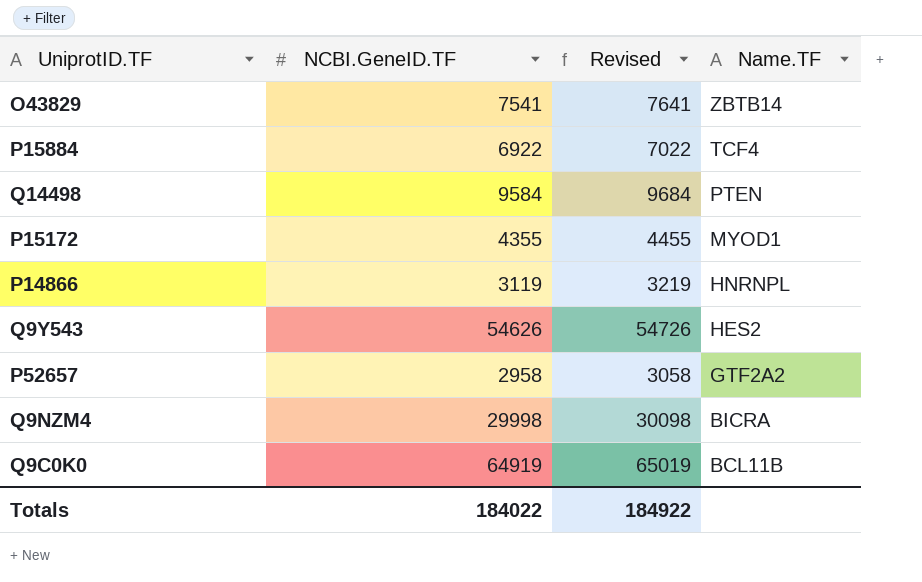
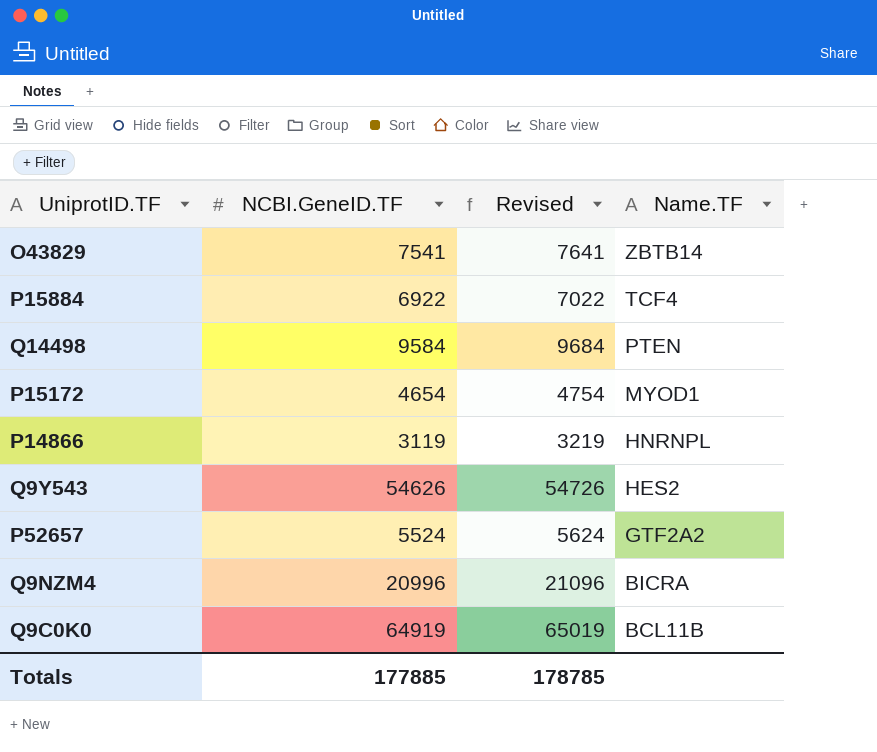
P15172 | NCBI.GeneID.TF: 4355 -> 4654
P15172 | Revised: 4455 -> 4754
P52657 | NCBI.GeneID.TF: 2958 -> 5524
P52657 | Revised: 3058 -> 5624
Q9NZM4 | NCBI.GeneID.TF: 29998 -> 20996
Q9NZM4 | Revised: 30098 -> 21096
Totals | NCBI.GeneID.TF: 184022 -> 177885
Totals | Revised: 184922 -> 178785

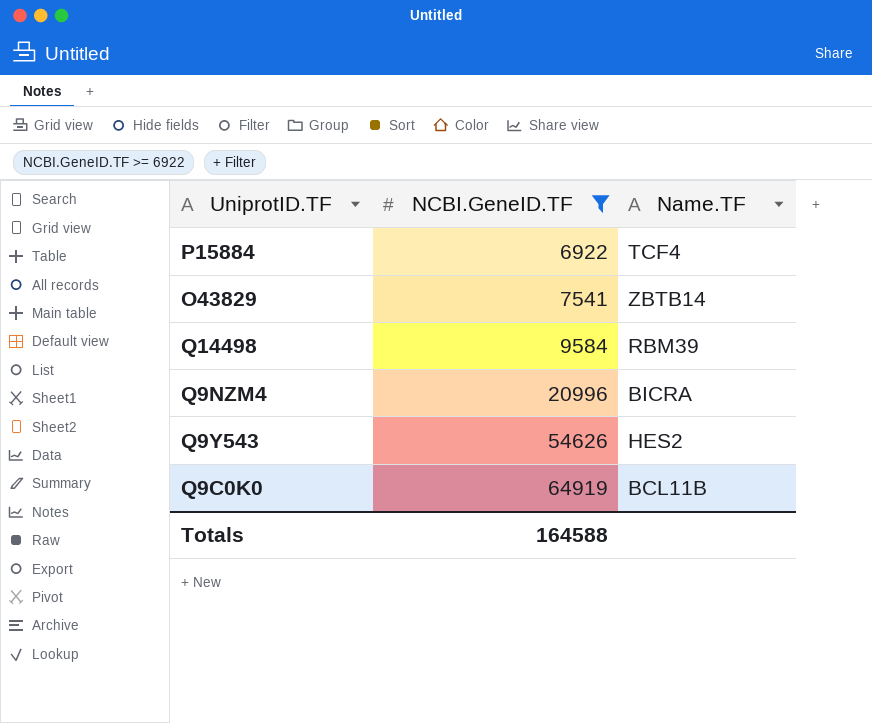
filter: none -> NCBI.GeneID.TF >= 6922
row order: Name.TF descending -> NCBI.GeneID.TF ascending
column Revised | formula: [NCBI.GeneID.TF] + 100 -> none
Q14498 | Name.TF: PTEN -> RBM39
Totals | NCBI.GeneID.TF: 177885 -> 164588

